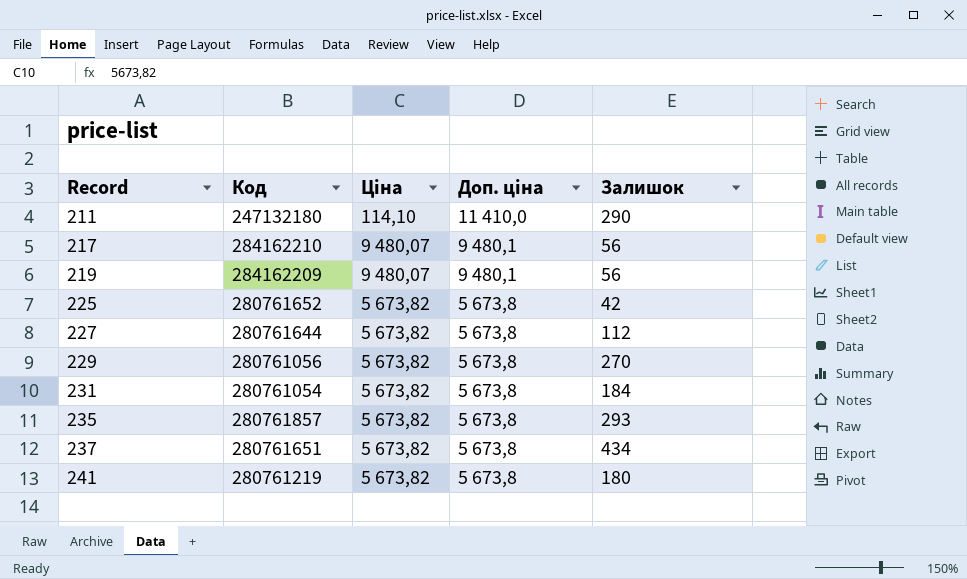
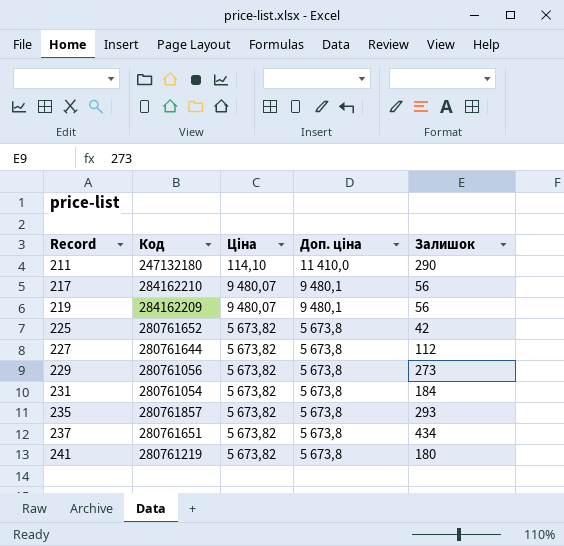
229 | Залишок: 270 -> 273

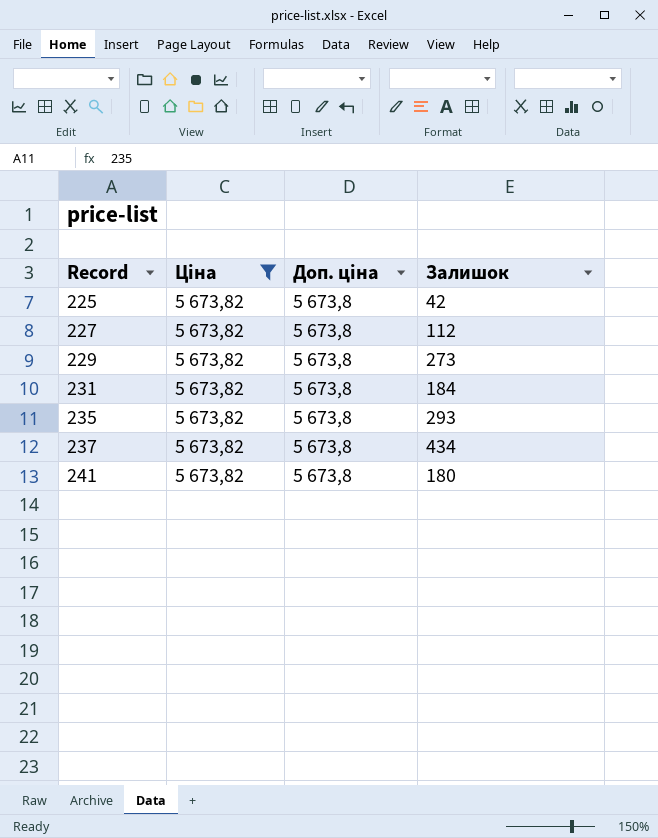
filter: none -> Ціна = 5 673,82
column Код | position: 2 -> none

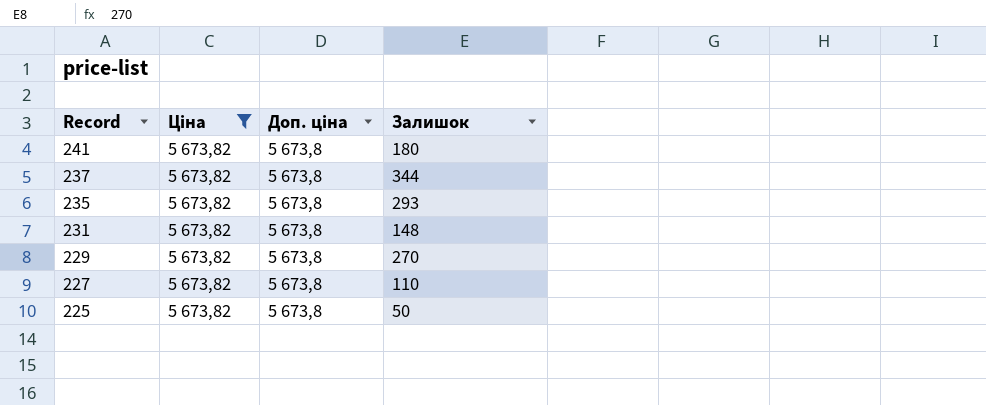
row order: Record ascending -> Record descending
237 | Залишок: 434 -> 344
231 | Залишок: 184 -> 148
229 | Залишок: 273 -> 270
227 | Залишок: 112 -> 110
225 | Залишок: 42 -> 50

